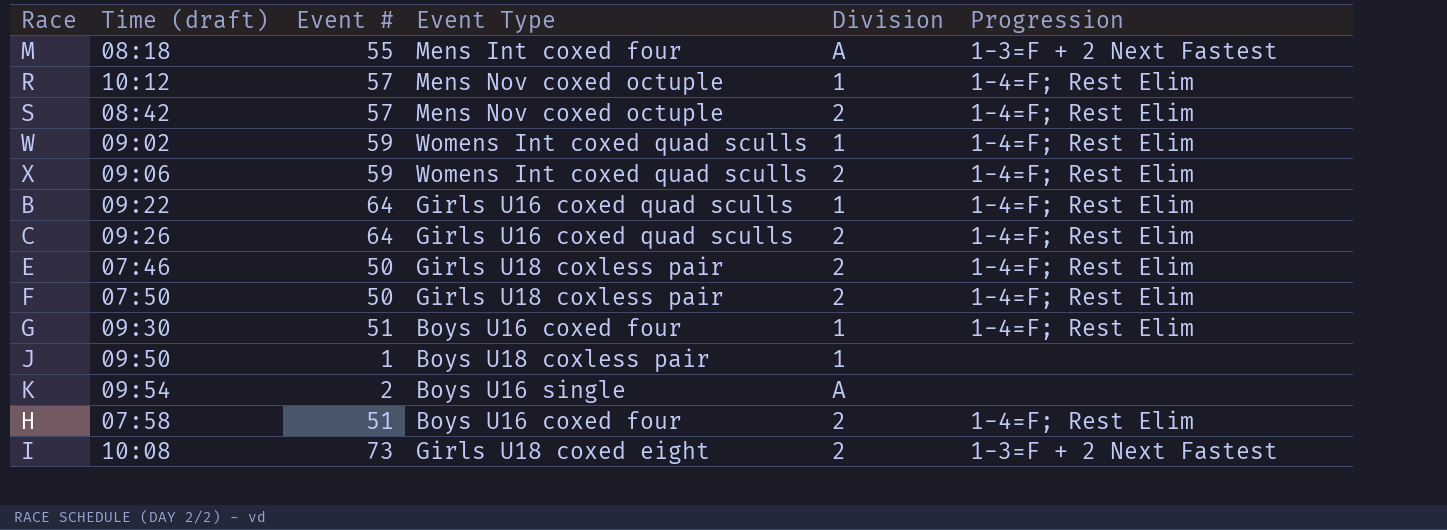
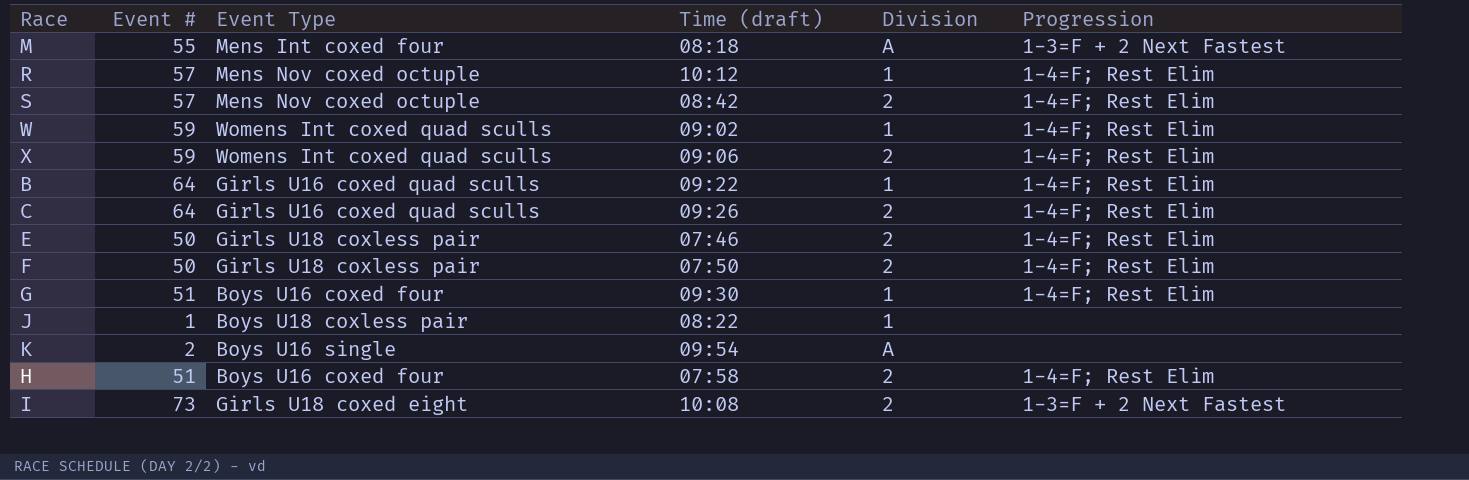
column Time (draft) | position: 2 -> 4
J | Time (draft): 09:50 -> 08:22

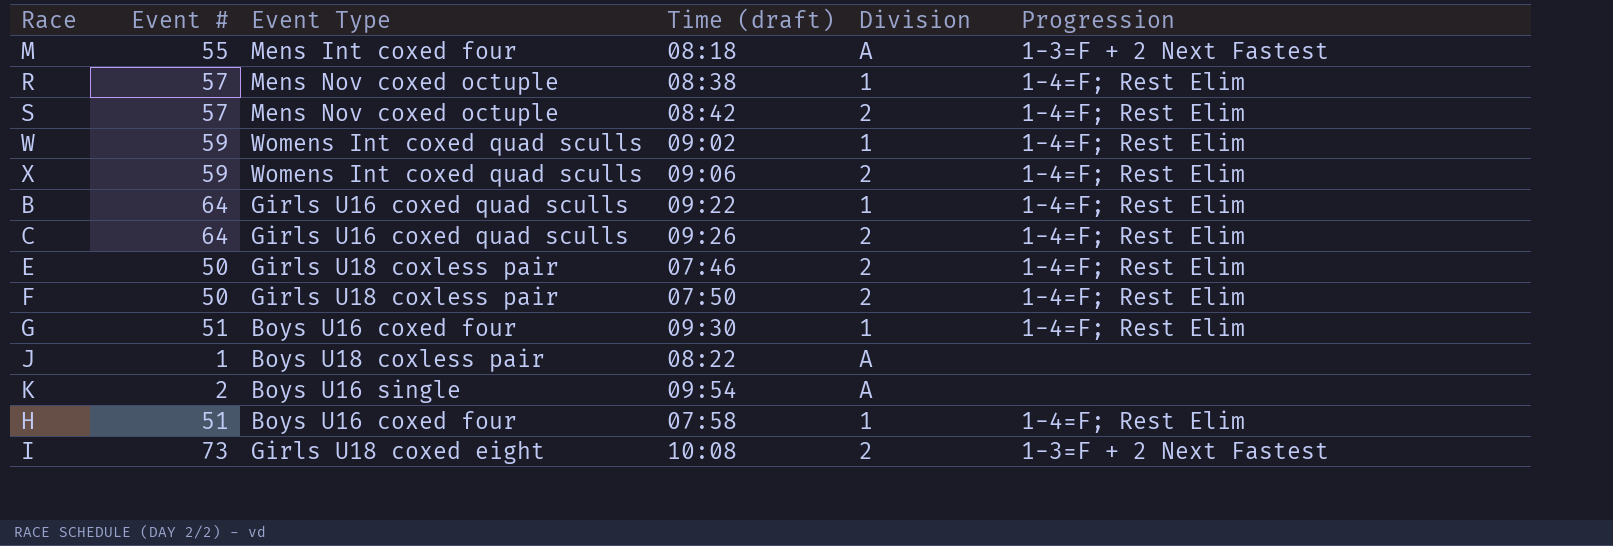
R | Time (draft): 10:12 -> 08:38
J | Division: 1 -> A
H | Division: 2 -> 1

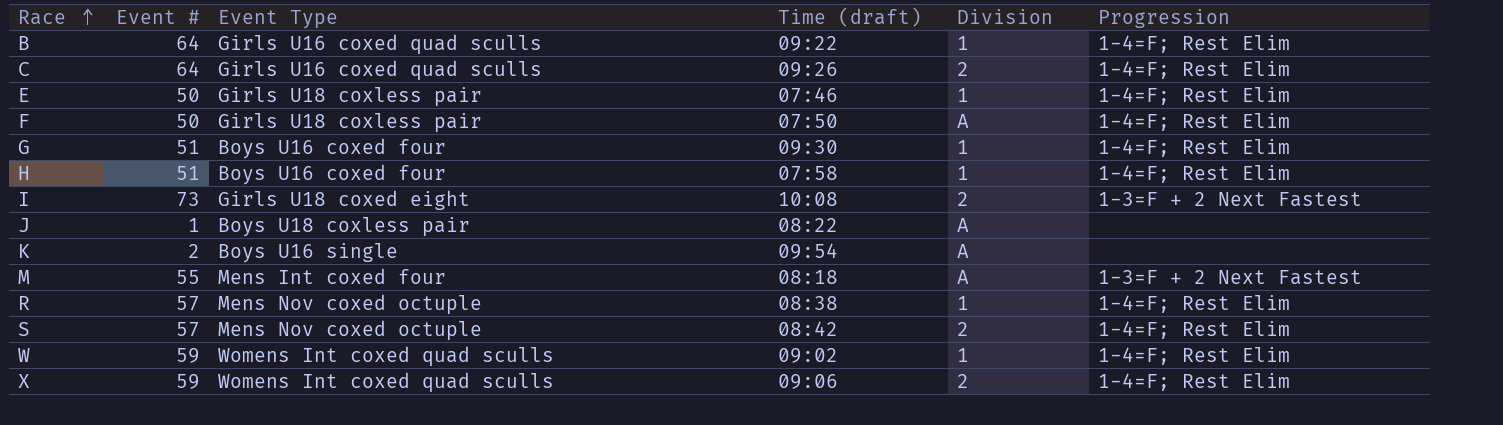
row order: none -> Race ascending
E | Division: 2 -> 1
F | Division: 2 -> A

